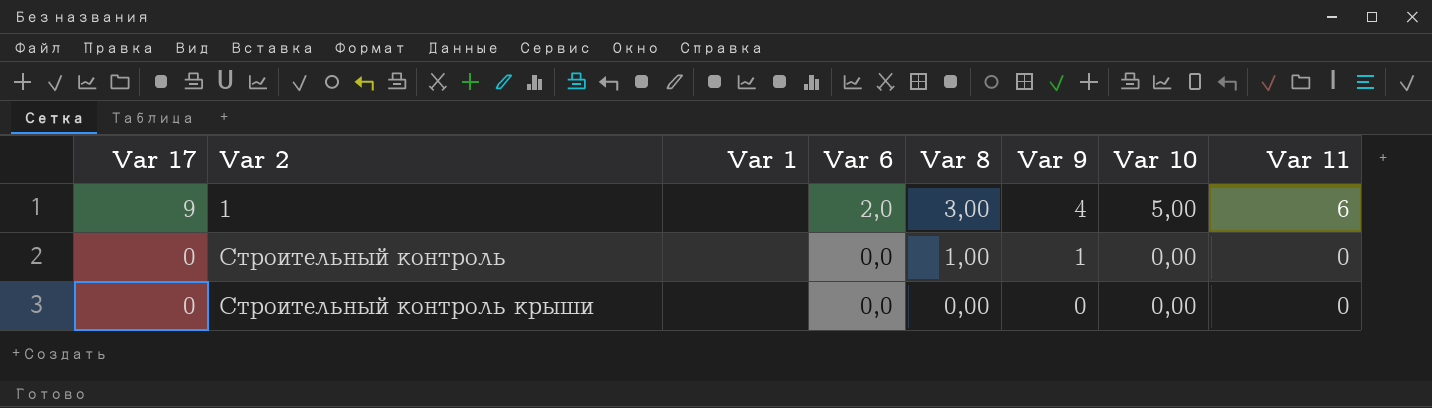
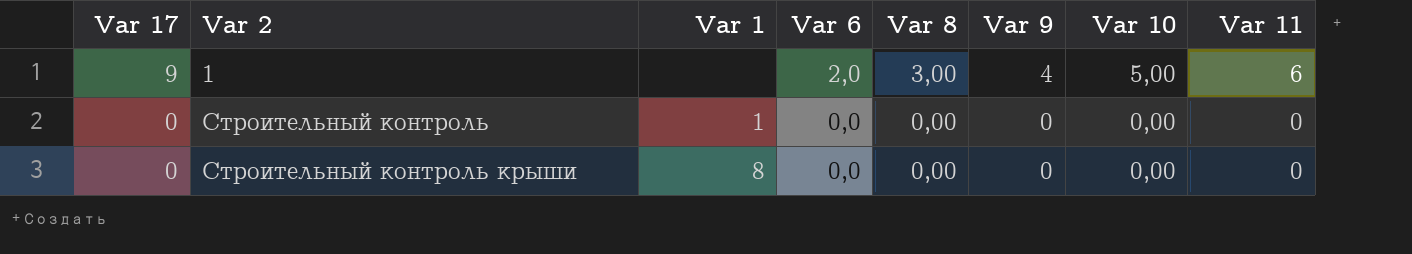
Строительный контроль | Var 1: none -> 1
Строительный контроль | Var 8: 1,00 -> 0,00
Строительный контроль | Var 9: 1 -> 0
Строительный контроль крыши | Var 1: none -> 8

